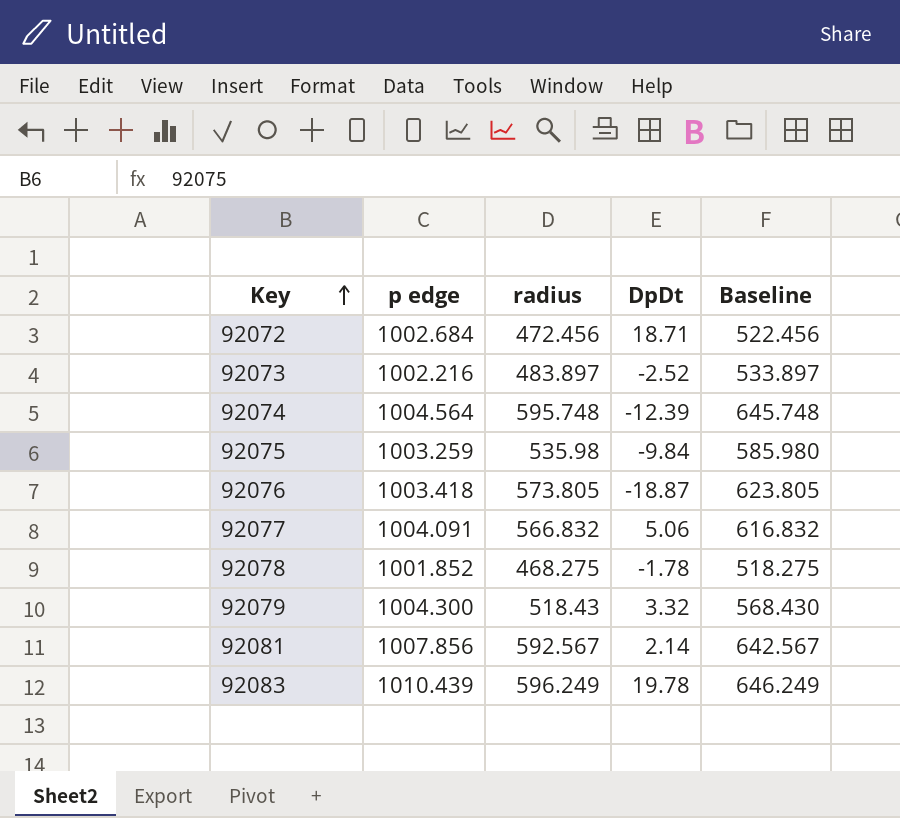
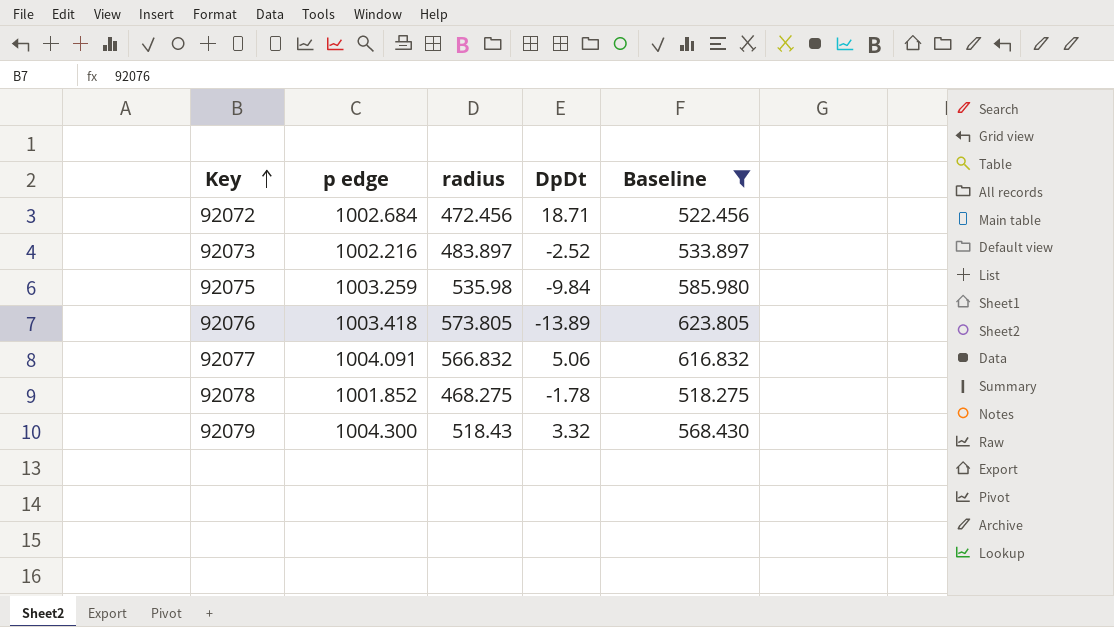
filter: none -> Baseline <= 623.805
92076 | DpDt: -18.87 -> -13.89

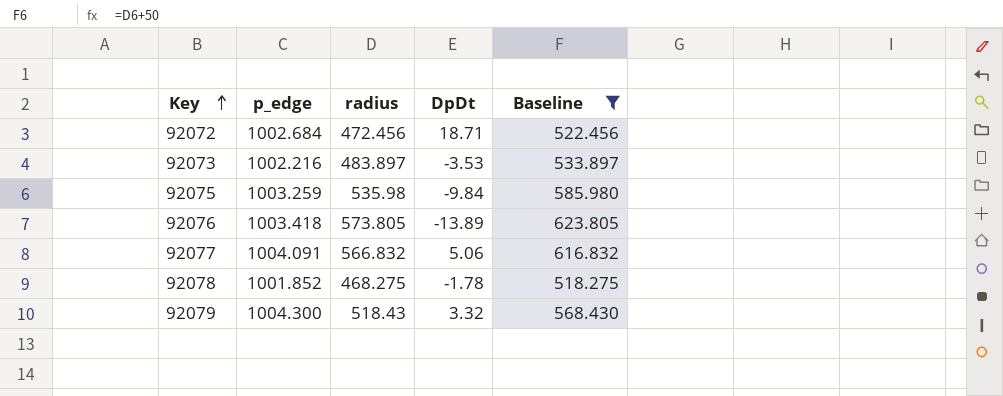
column name: p edge -> p_edge
92073 | DpDt: -2.52 -> -3.53

